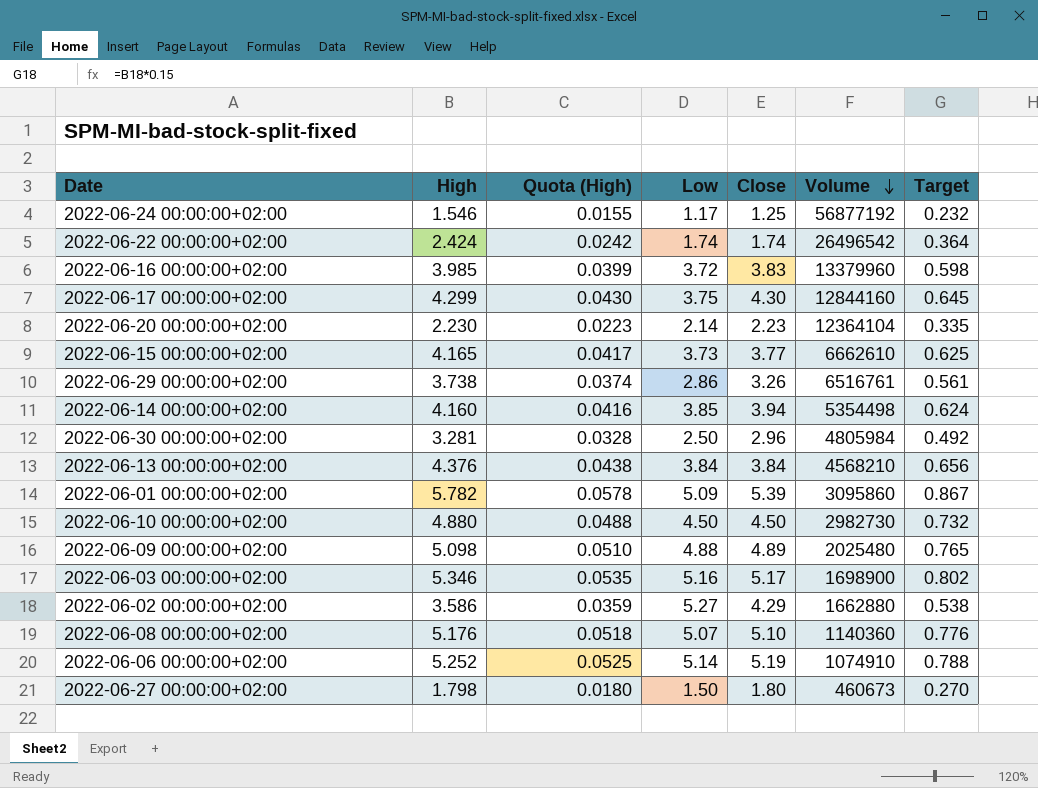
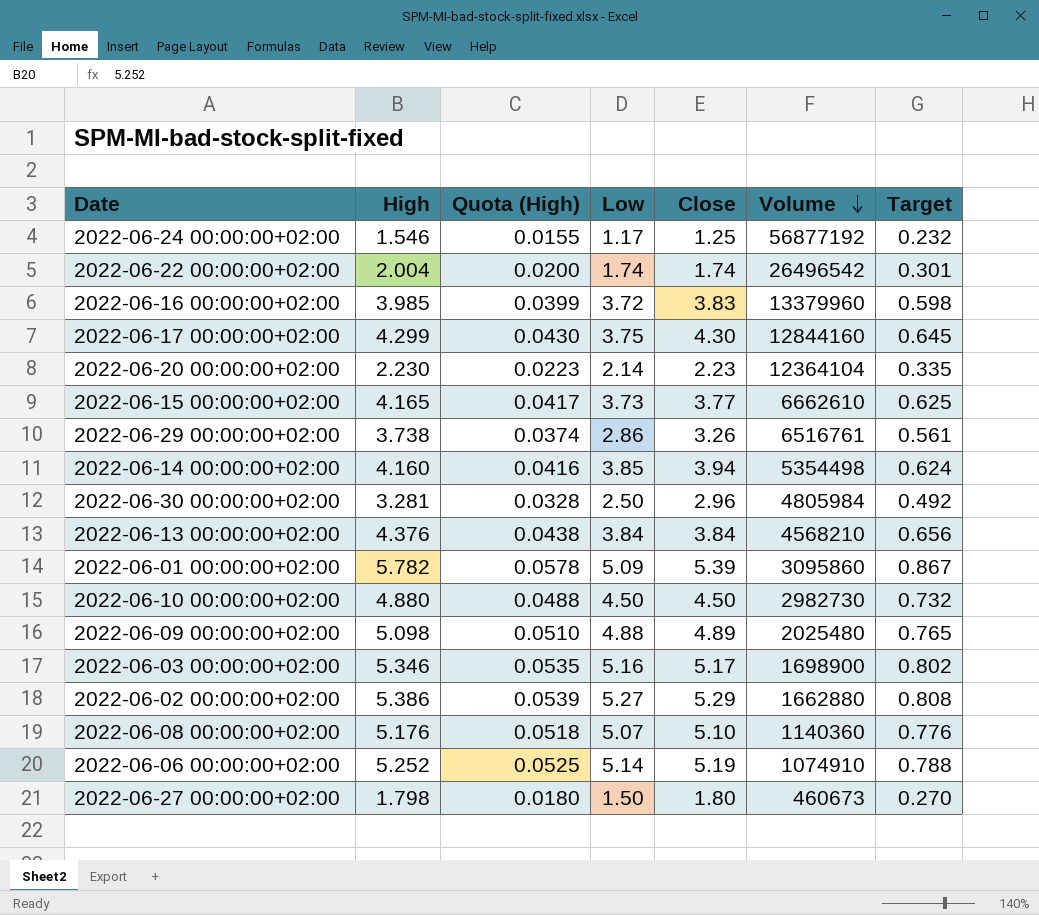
2022-06-22 00:00:00+02:00 | High: 2.424 -> 2.004
2022-06-22 00:00:00+02:00 | Quota (High): 0.0242 -> 0.0200
2022-06-22 00:00:00+02:00 | Target: 0.364 -> 0.301
2022-06-02 00:00:00+02:00 | High: 3.586 -> 5.386
2022-06-02 00:00:00+02:00 | Quota (High): 0.0359 -> 0.0539
2022-06-02 00:00:00+02:00 | Close: 4.29 -> 5.29
2022-06-02 00:00:00+02:00 | Target: 0.538 -> 0.808

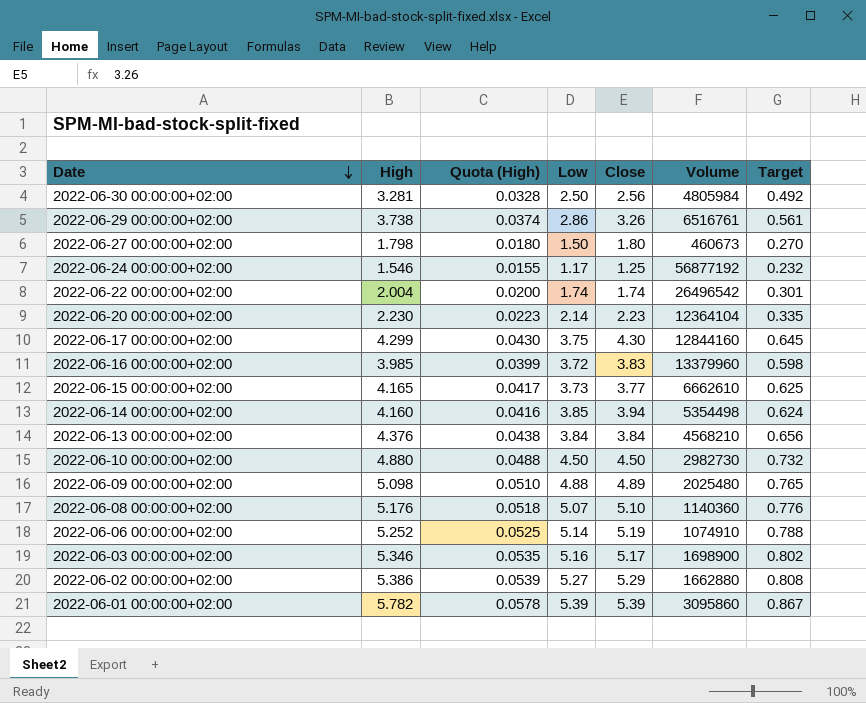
row order: Volume descending -> Date descending
2022-06-30 00:00:00+02:00 | Close: 2.96 -> 2.56
2022-06-01 00:00:00+02:00 | Low: 5.09 -> 5.39

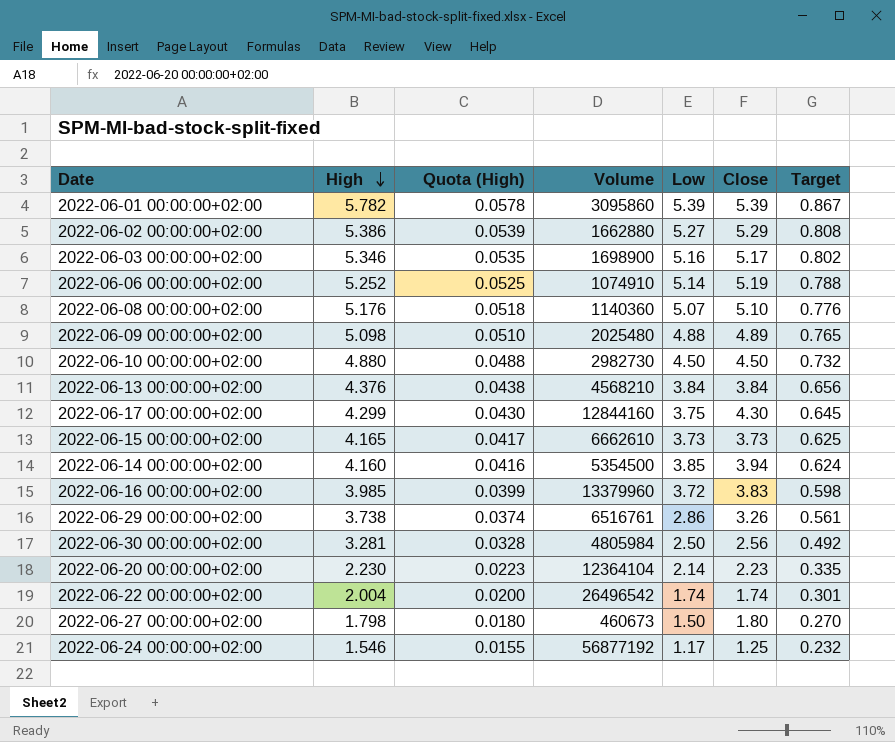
row order: Date descending -> High descending
column Volume | position: 6 -> 4
2022-06-15 00:00:00+02:00 | Close: 3.77 -> 3.73
2022-06-14 00:00:00+02:00 | Volume: 5354498 -> 5354500

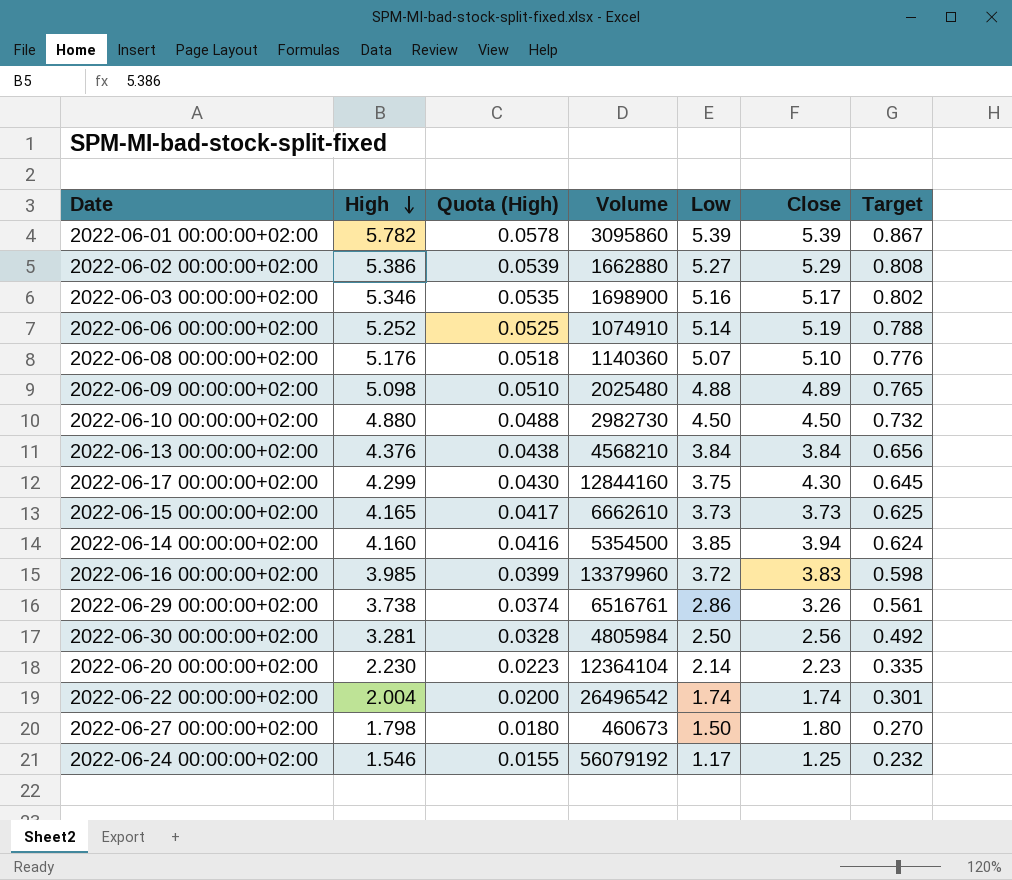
2022-06-24 00:00:00+02:00 | Volume: 56877192 -> 56079192

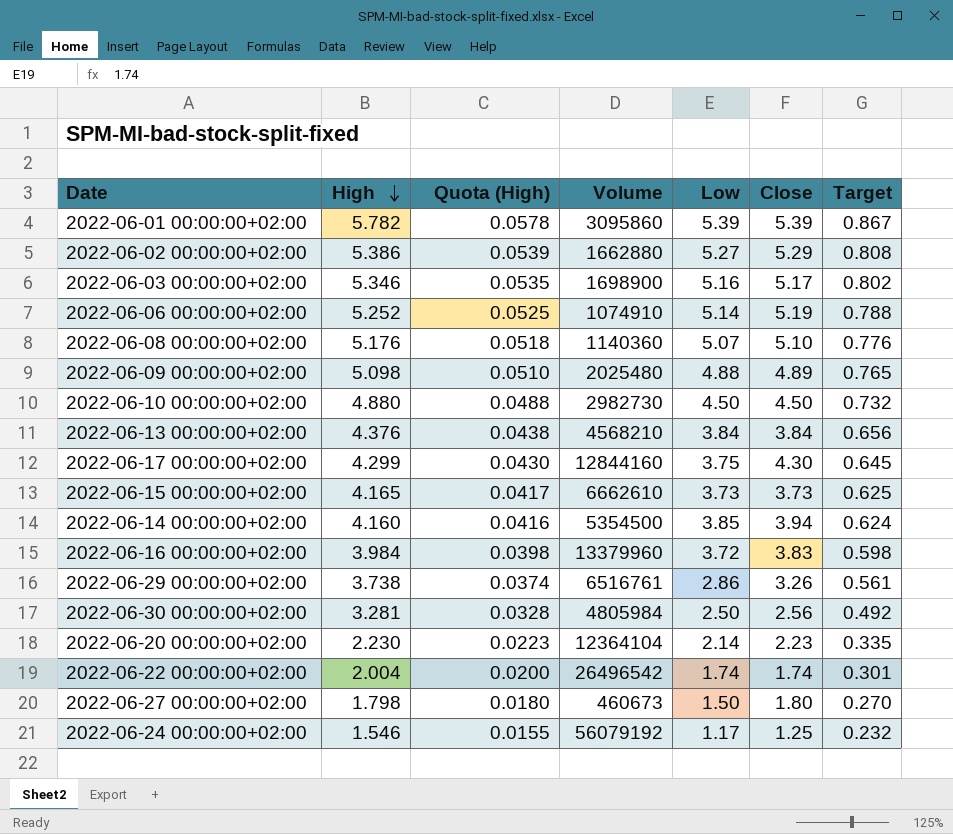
2022-06-16 00:00:00+02:00 | High: 3.985 -> 3.984
2022-06-16 00:00:00+02:00 | Quota (High): 0.0399 -> 0.0398

